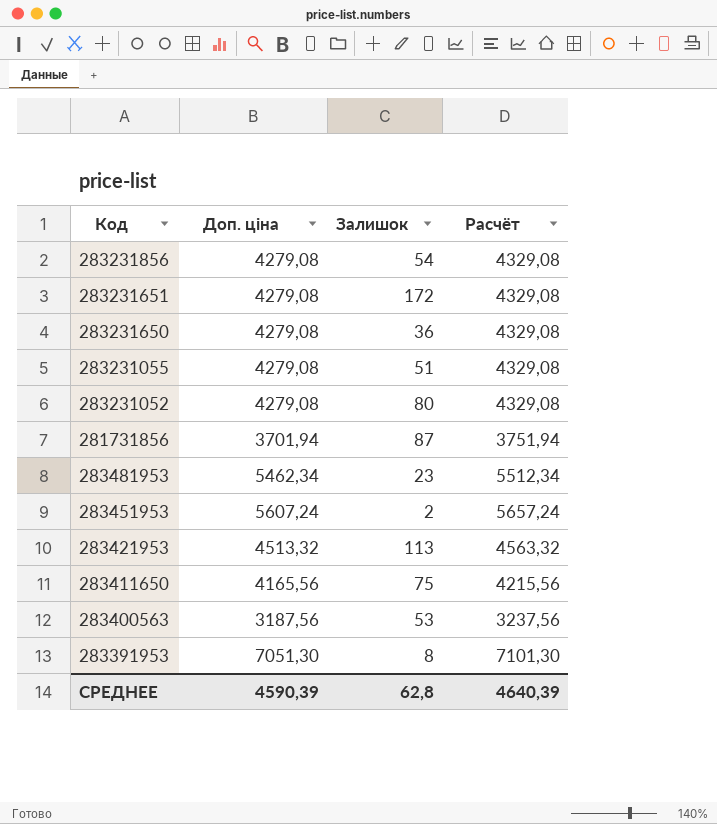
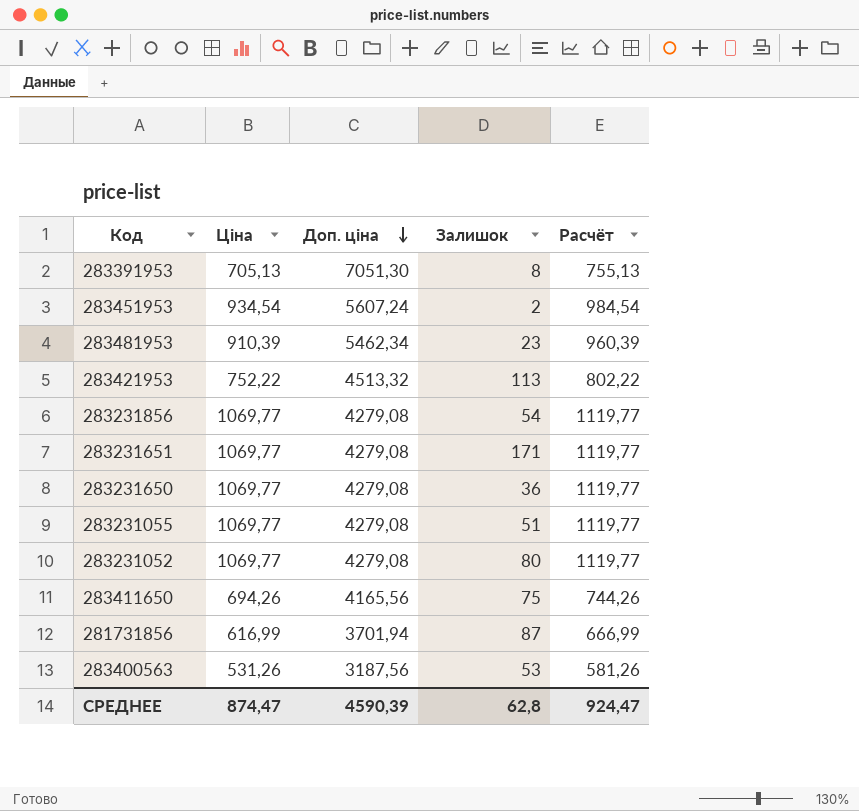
row order: none -> Доп. ціна descending
column Ціна | position: none -> 2
column Расчёт | formula: [Доп. ціна] + 50 -> [Ціна] + 50
283231651 | Залишок: 172 -> 171
СРЕДНЕЕ | Расчёт: 4640,39 -> 924,47

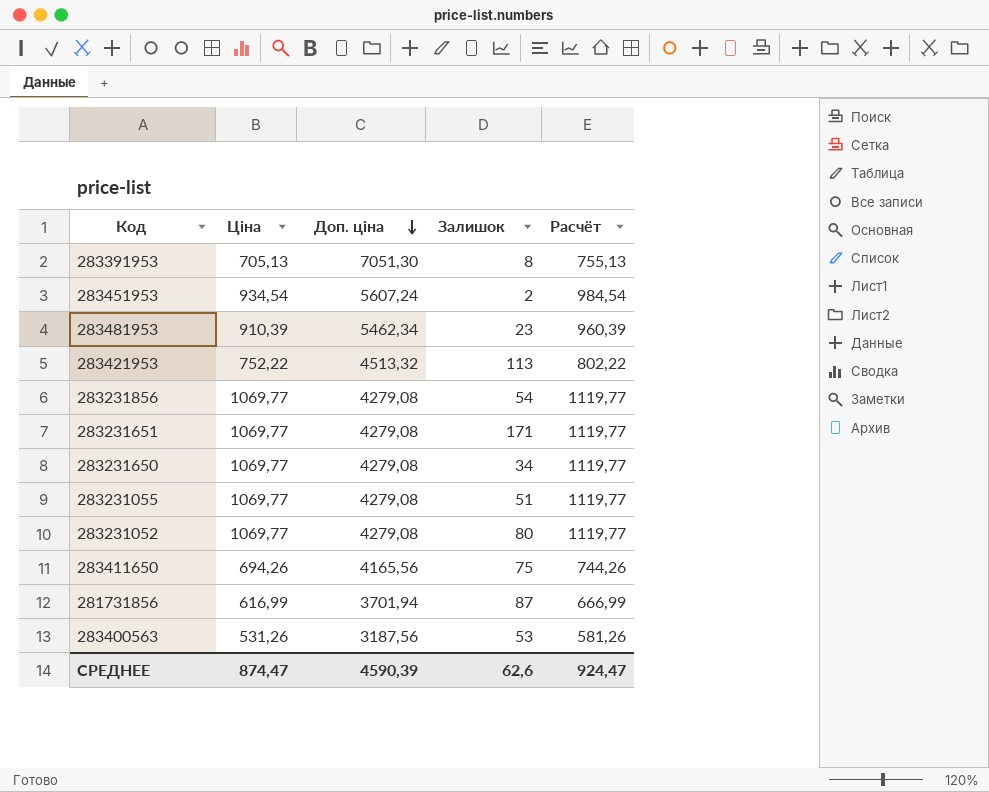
283231650 | Залишок: 36 -> 34
СРЕДНЕЕ | Залишок: 62,8 -> 62,6

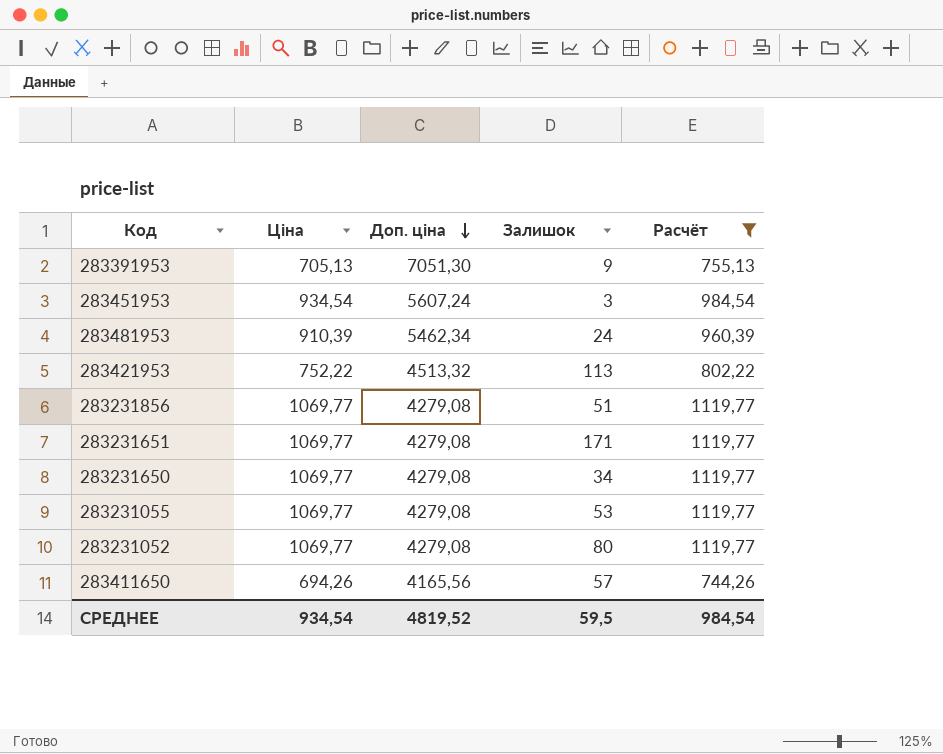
filter: none -> Расчёт >= 744,26
283391953 | Залишок: 8 -> 9
283451953 | Залишок: 2 -> 3
283481953 | Залишок: 23 -> 24
283231856 | Залишок: 54 -> 51
283231055 | Залишок: 51 -> 53
283411650 | Залишок: 75 -> 57
СРЕДНЕЕ | Ціна: 874,47 -> 934,54
СРЕДНЕЕ | Доп. ціна: 4590,39 -> 4819,52
СРЕДНЕЕ | Залишок: 62,6 -> 59,5
СРЕДНЕЕ | Расчёт: 924,47 -> 984,54

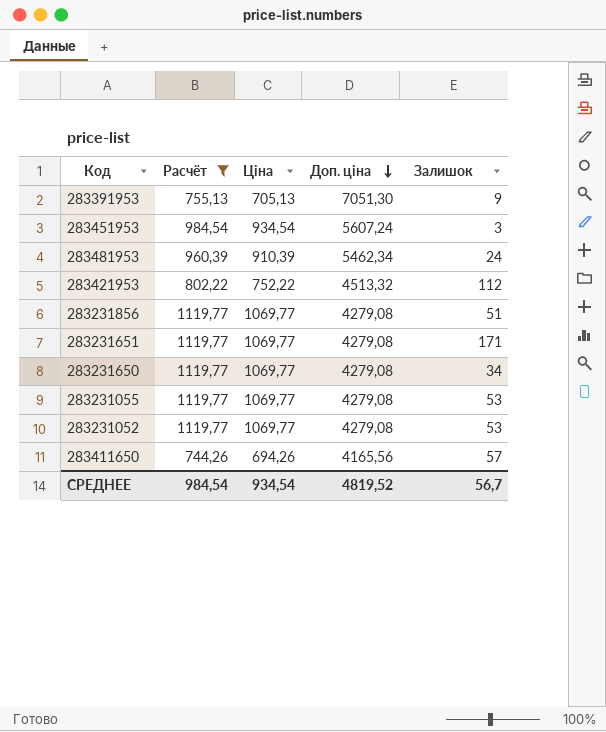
column Расчёт | position: 5 -> 2
283421953 | Залишок: 113 -> 112
283231052 | Залишок: 80 -> 53
СРЕДНЕЕ | Залишок: 59,5 -> 56,7

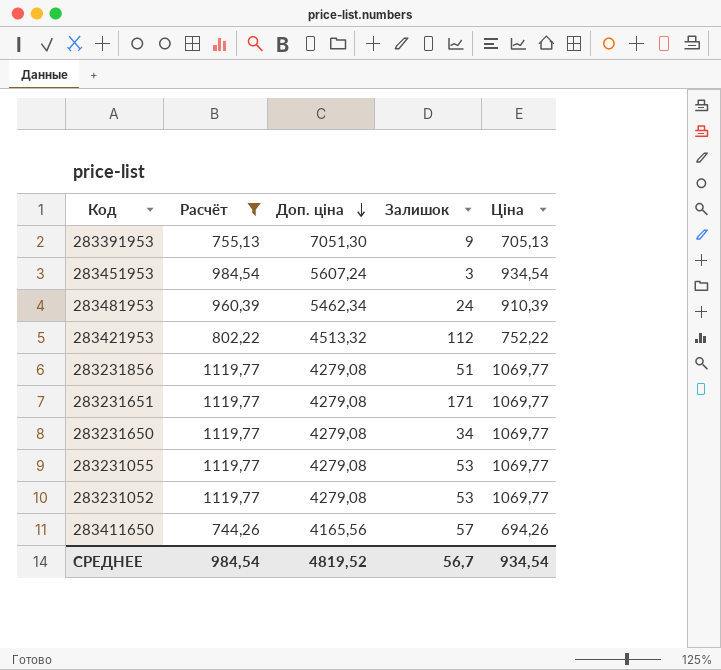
column Ціна | position: 3 -> 5

